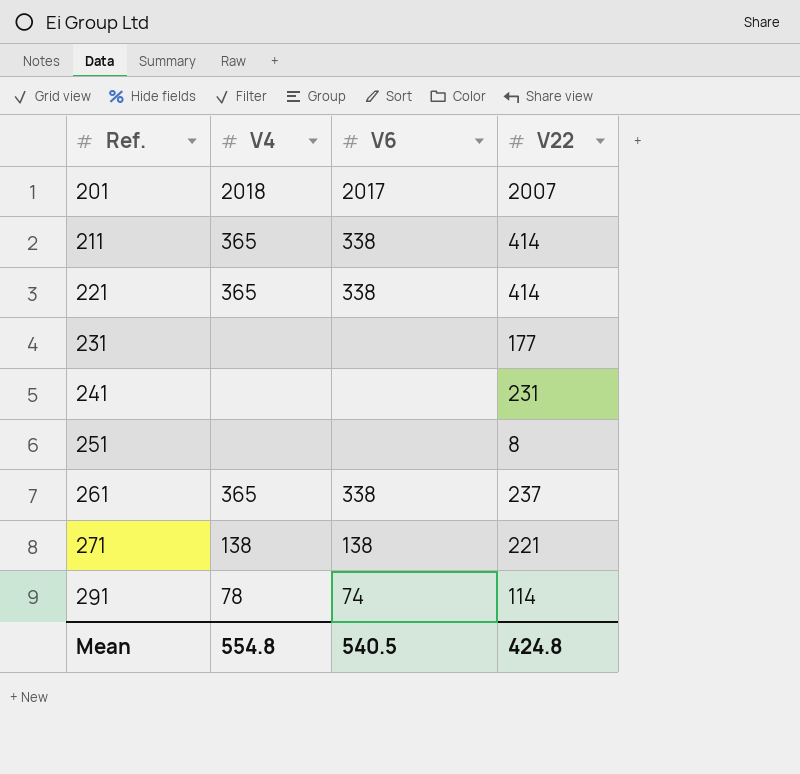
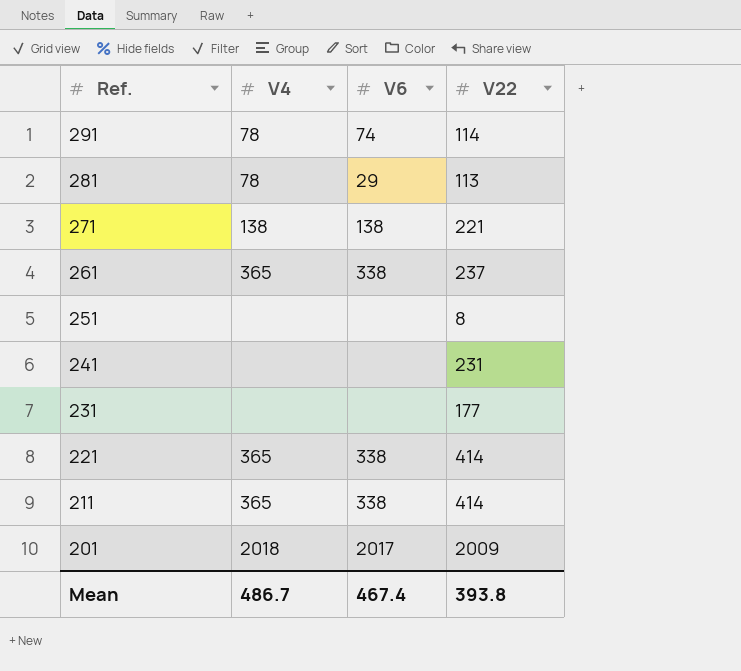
row order: Ref. ascending -> Ref. descending
row 281: none -> 78 | 29 | 113
201 | V22: 2007 -> 2009
Mean | V4: 554.8 -> 486.7
Mean | V6: 540.5 -> 467.4
Mean | V22: 424.8 -> 393.8

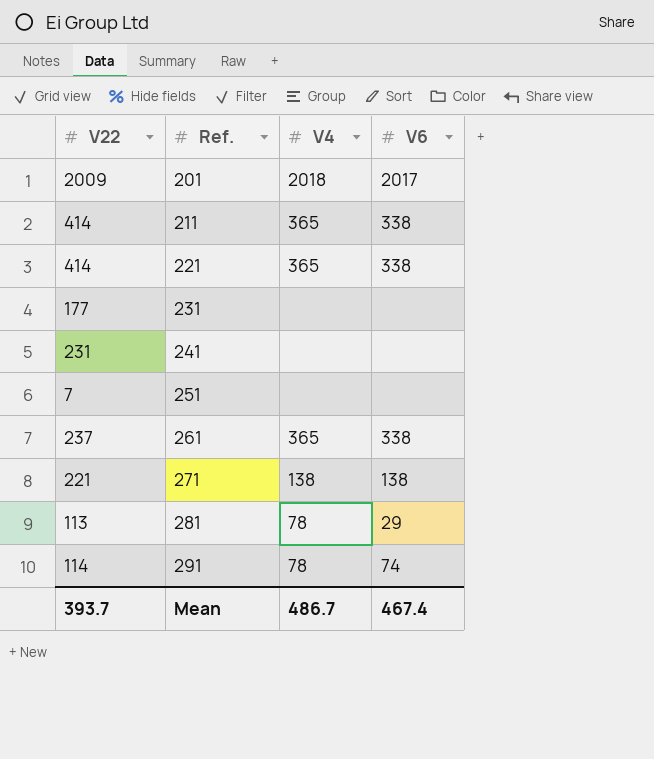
row order: Ref. descending -> Ref. ascending
column V22 | position: 4 -> 1
251 | V22: 8 -> 7
Mean | V22: 393.8 -> 393.7

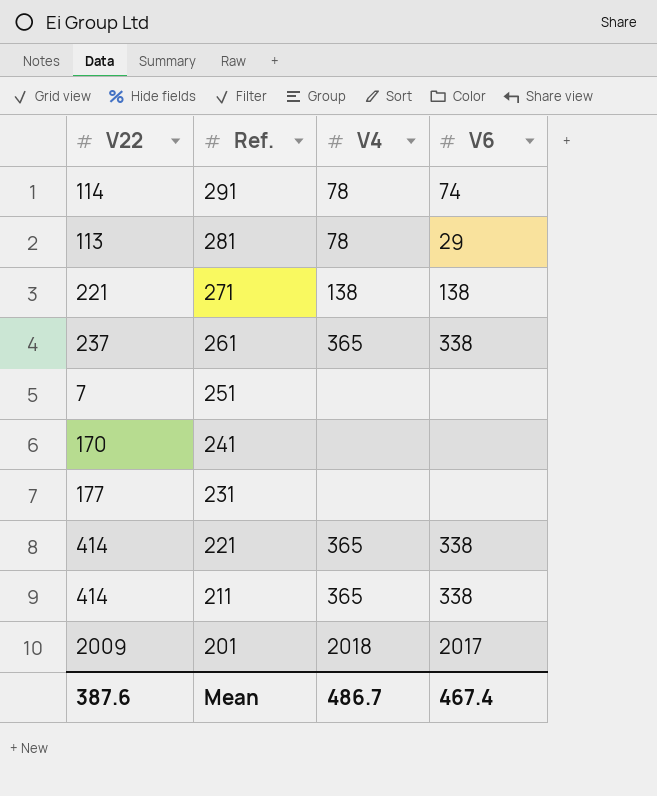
row order: Ref. ascending -> Ref. descending
241 | V22: 231 -> 170
Mean | V22: 393.7 -> 387.6

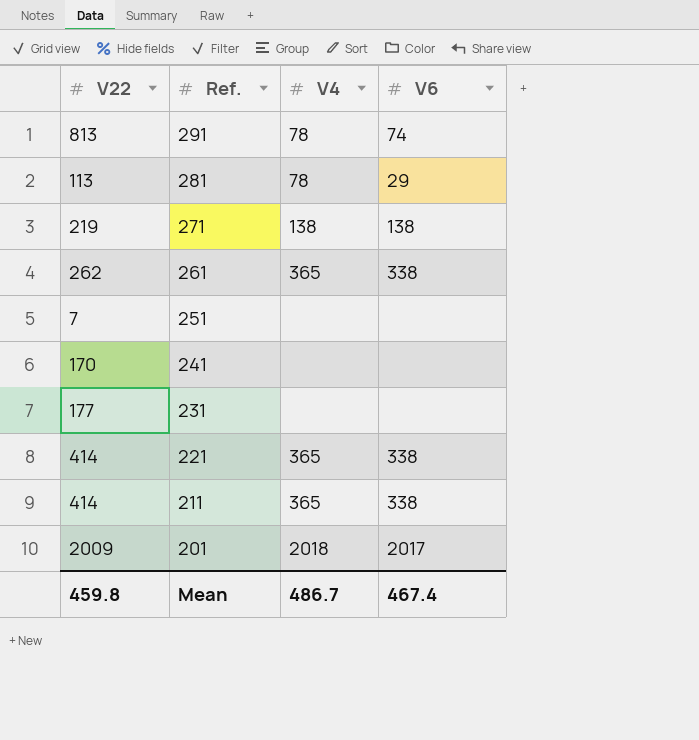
291 | V22: 114 -> 813
271 | V22: 221 -> 219
261 | V22: 237 -> 262
Mean | V22: 387.6 -> 459.8

